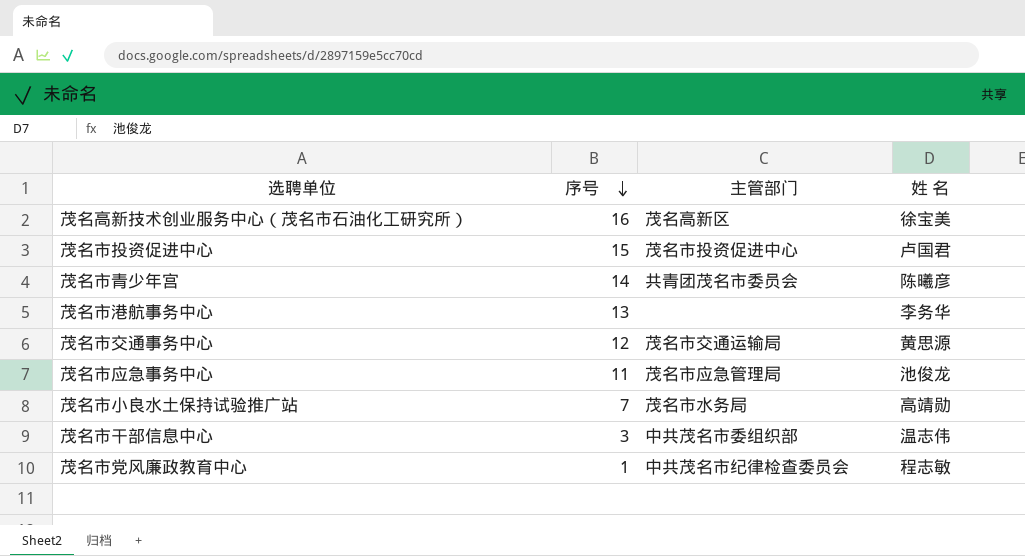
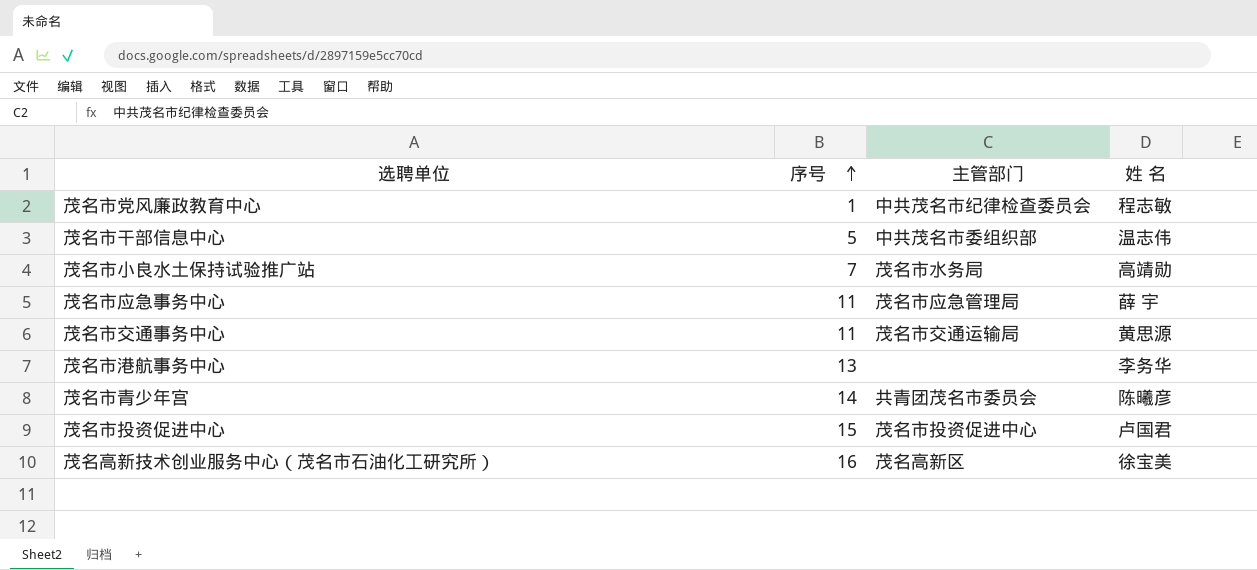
row order: 序号 descending -> 序号 ascending
茂名市干部信息中心 | 序号: 3 -> 5
茂名市应急事务中心 | 姓 名: 池俊龙 -> 薛 宇
茂名市交通事务中心 | 序号: 12 -> 11

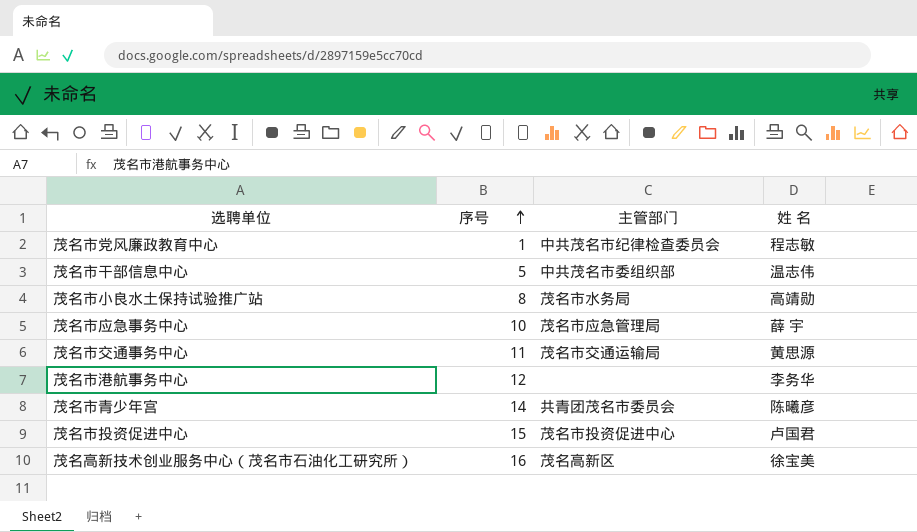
茂名市小良水土保持试验推广站 | 序号: 7 -> 8
茂名市应急事务中心 | 序号: 11 -> 10
茂名市港航事务中心 | 序号: 13 -> 12

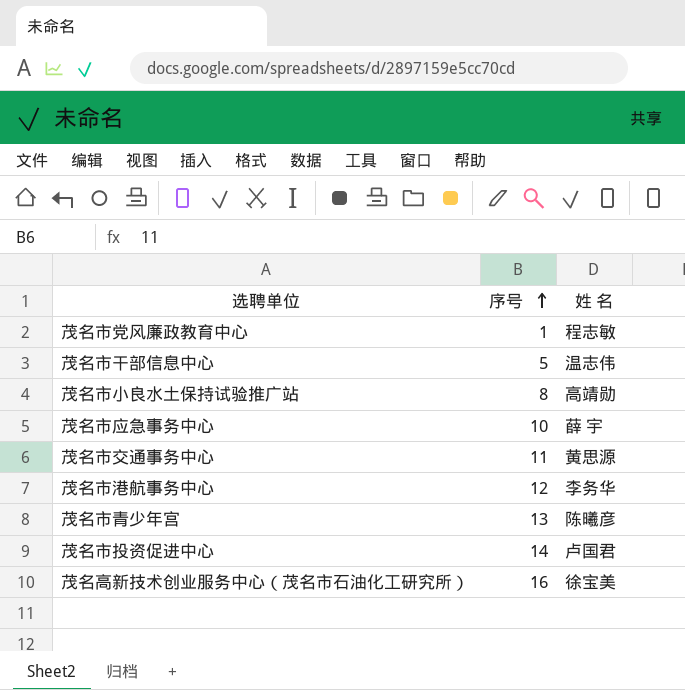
column 主管部门 | position: 3 -> none
茂名市青少年宫 | 序号: 14 -> 13
茂名市投资促进中心 | 序号: 15 -> 14

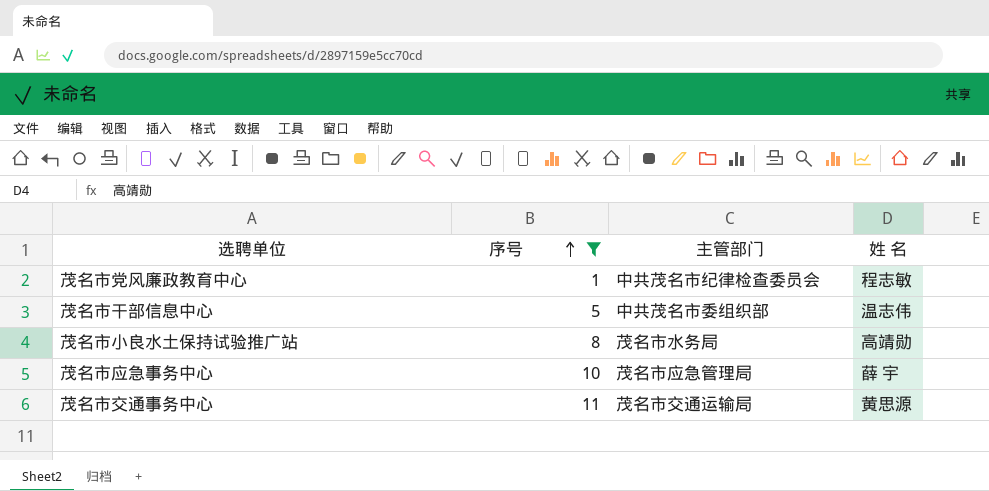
filter: none -> 序号 <= 11
column 主管部门 | position: none -> 3

